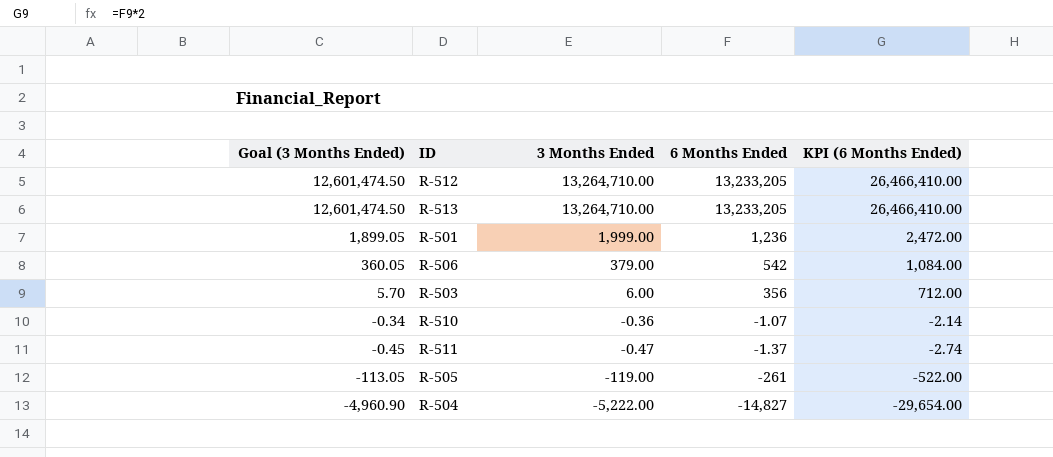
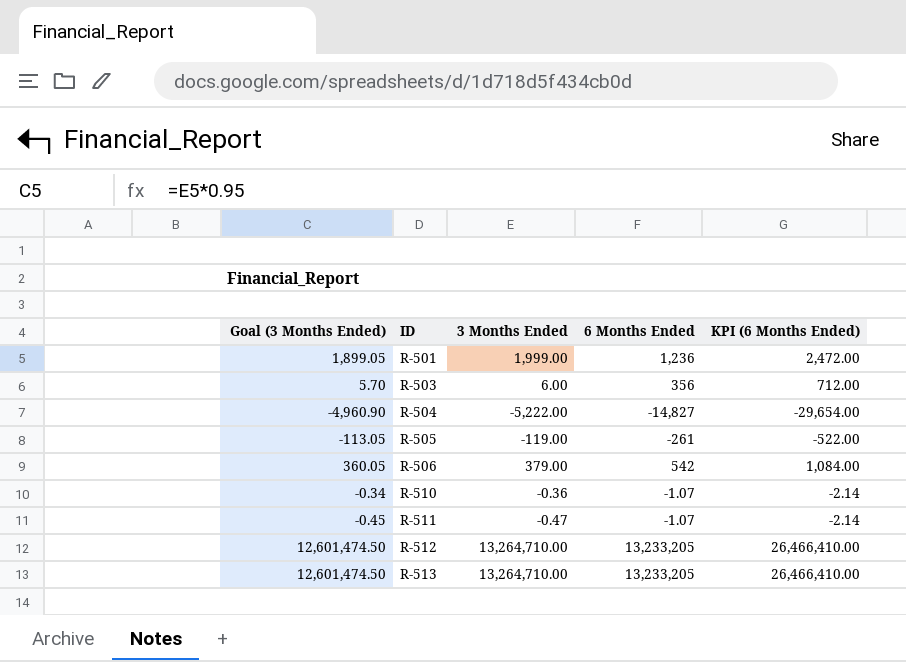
row order: Goal (3 Months Ended) descending -> ID ascending
R-511 | 6 Months Ended: -1.37 -> -1.07
R-511 | KPI (6 Months Ended): -2.74 -> -2.14

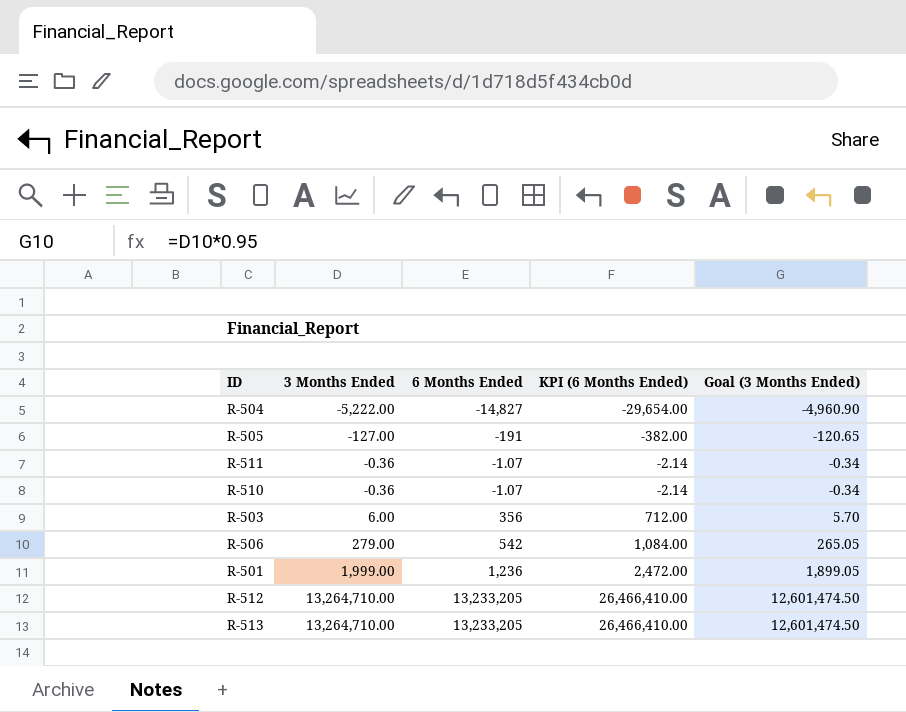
row order: ID ascending -> 3 Months Ended ascending
column Goal (3 Months Ended) | position: 1 -> 5
R-505 | 3 Months Ended: -119.00 -> -127.00
R-505 | 6 Months Ended: -261 -> -191
R-505 | KPI (6 Months Ended): -522.00 -> -382.00
R-505 | Goal (3 Months Ended): -113.05 -> -120.65
R-511 | 3 Months Ended: -0.47 -> -0.36
R-511 | Goal (3 Months Ended): -0.45 -> -0.34
R-506 | 3 Months Ended: 379.00 -> 279.00
R-506 | Goal (3 Months Ended): 360.05 -> 265.05

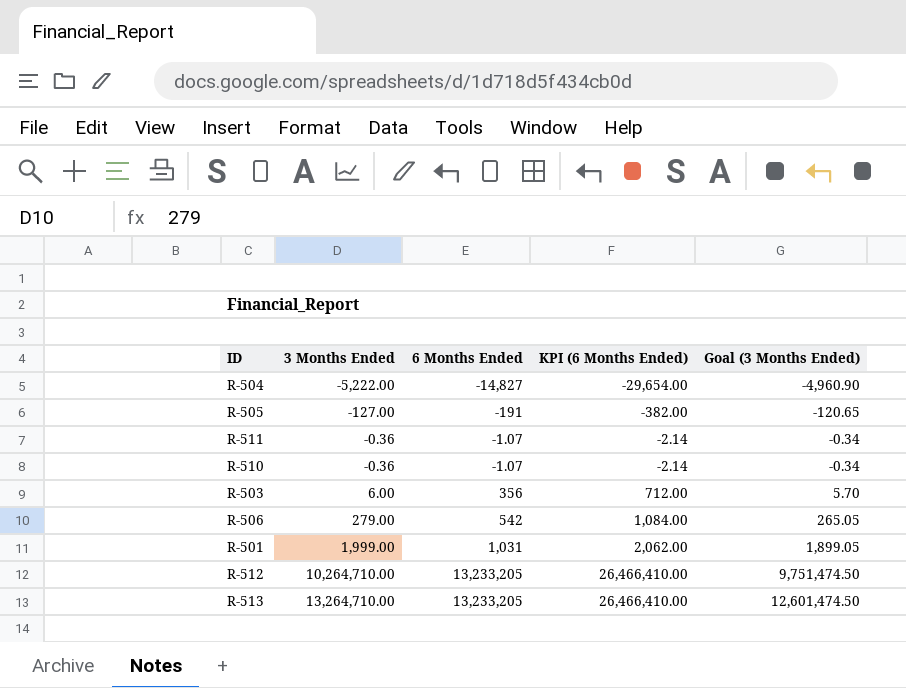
R-501 | 6 Months Ended: 1,236 -> 1,031
R-501 | KPI (6 Months Ended): 2,472.00 -> 2,062.00
R-512 | 3 Months Ended: 13,264,710.00 -> 10,264,710.00
R-512 | Goal (3 Months Ended): 12,601,474.50 -> 9,751,474.50

